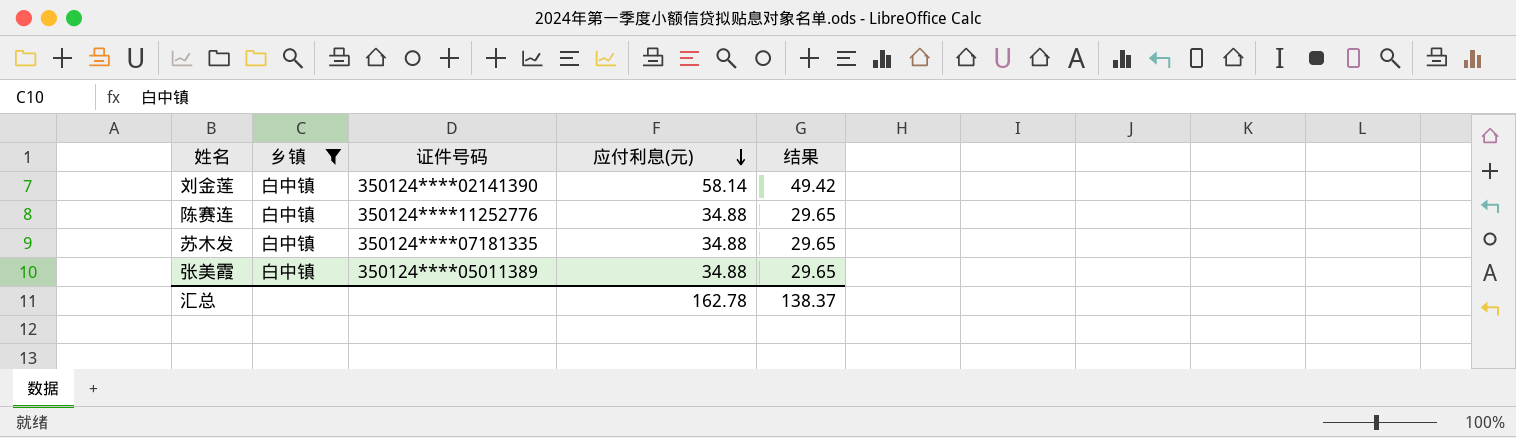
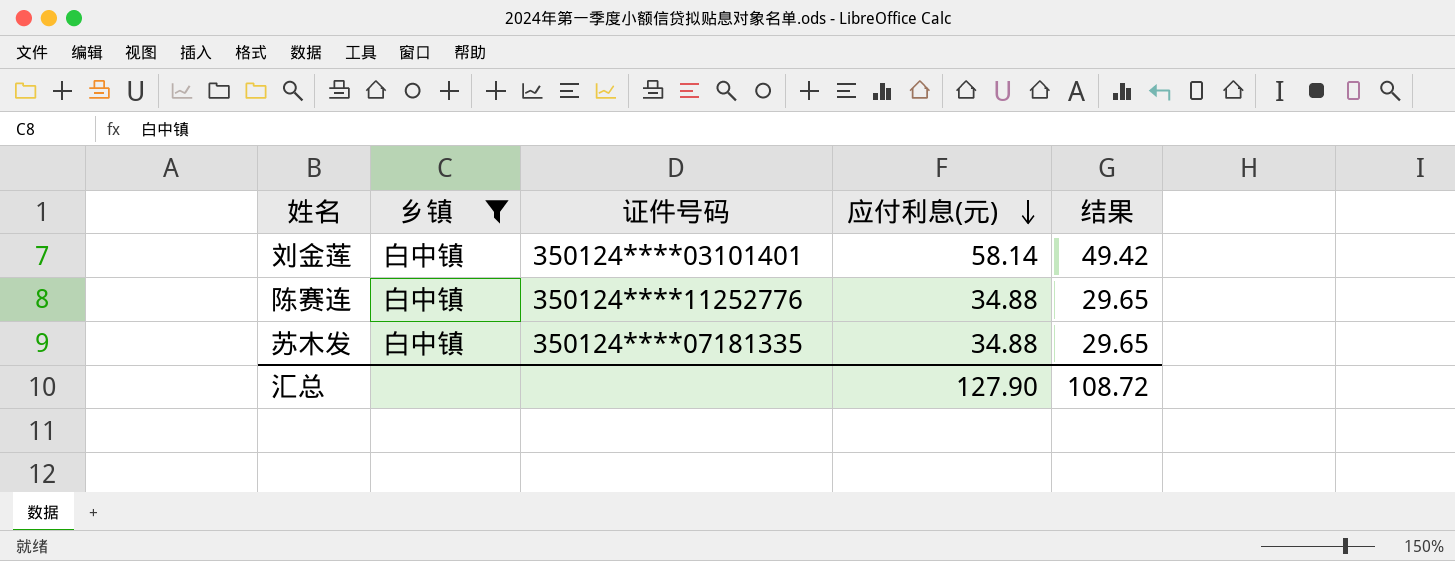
row 张美霞: 白中镇 | 350124****05011389 | 34.88 | 29.65 -> none
刘金莲 | 证件号码: 350124****02141390 -> 350124****03101401
汇总 | 应付利息(元): 162.78 -> 127.90
汇总 | 结果: 138.37 -> 108.72

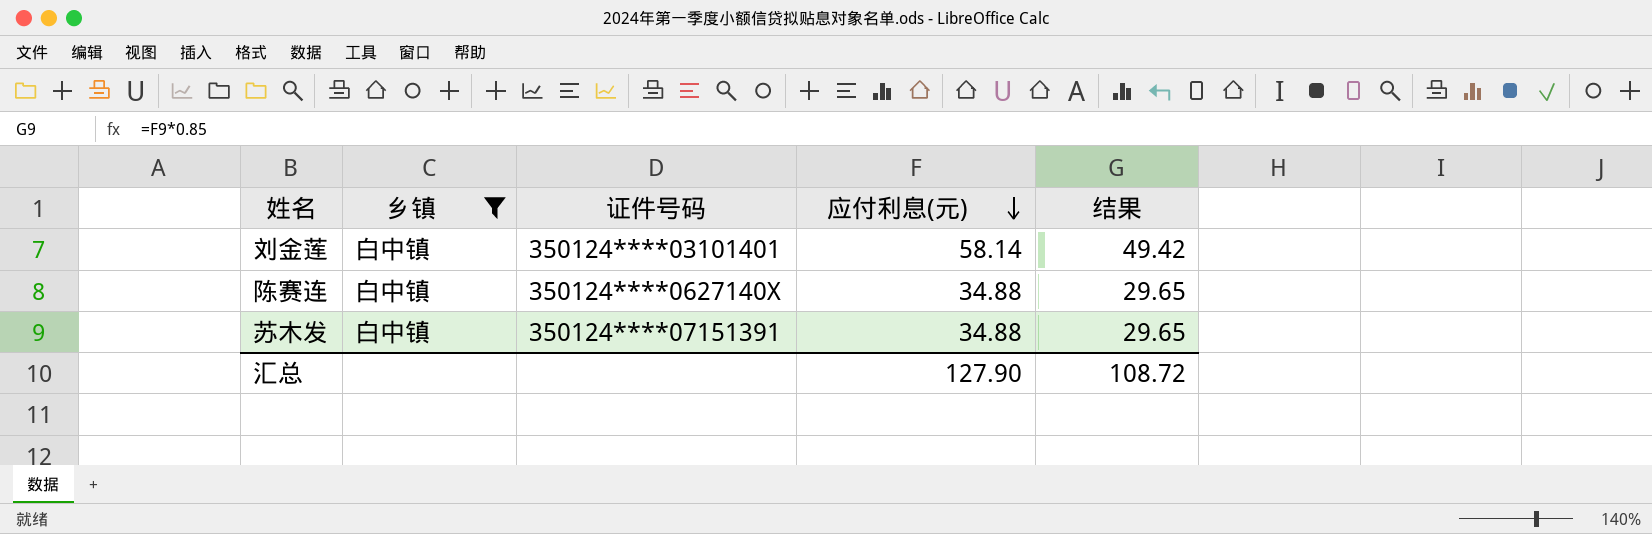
陈赛连 | 证件号码: 350124****11252776 -> 350124****0627140X
苏木发 | 证件号码: 350124****07181335 -> 350124****07151391

